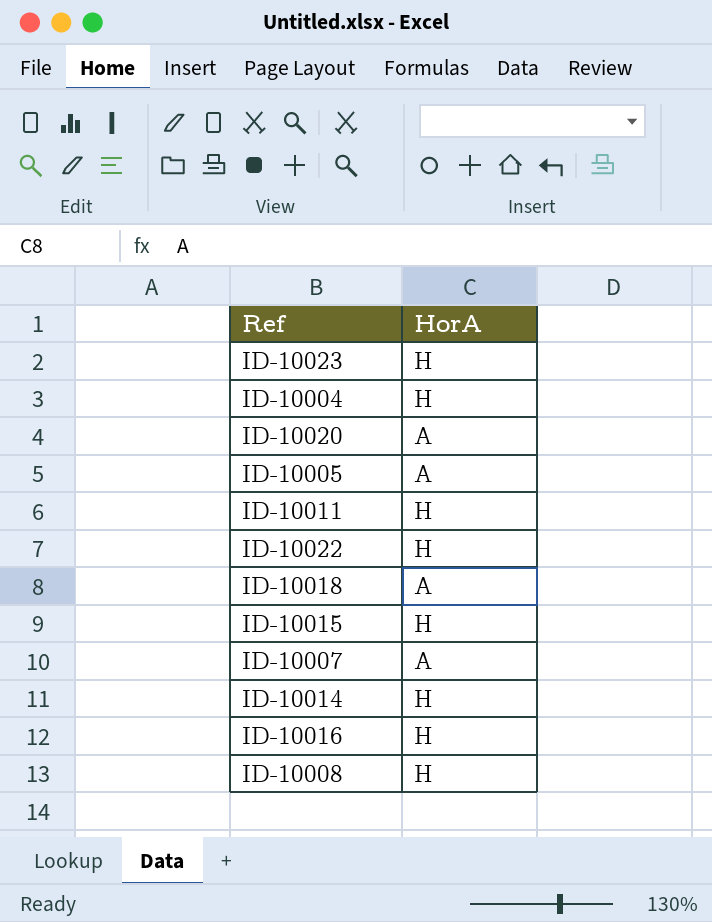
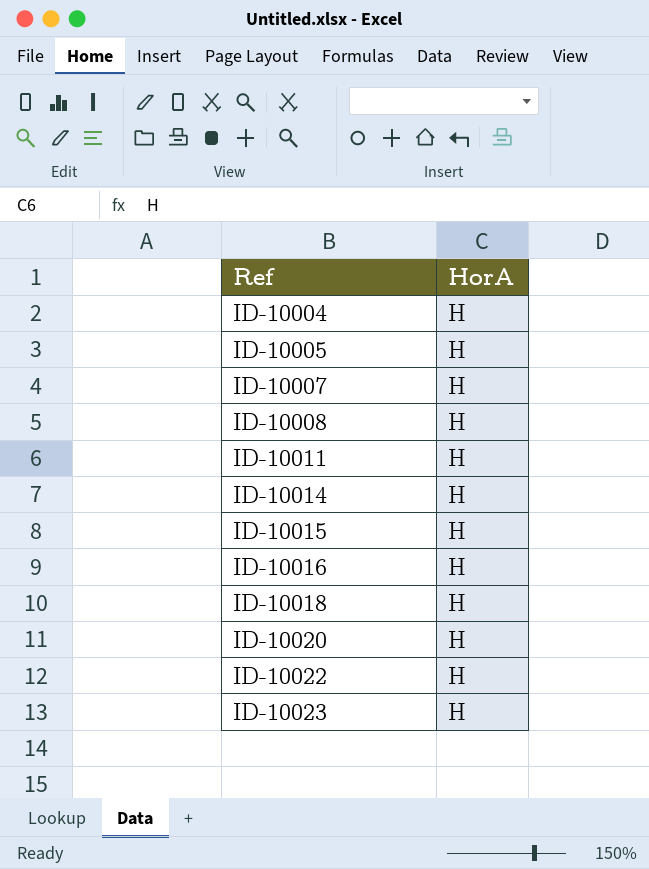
row order: none -> Ref ascending
ID-10005 | HorA: A -> H
ID-10007 | HorA: A -> H
ID-10018 | HorA: A -> H
ID-10020 | HorA: A -> H

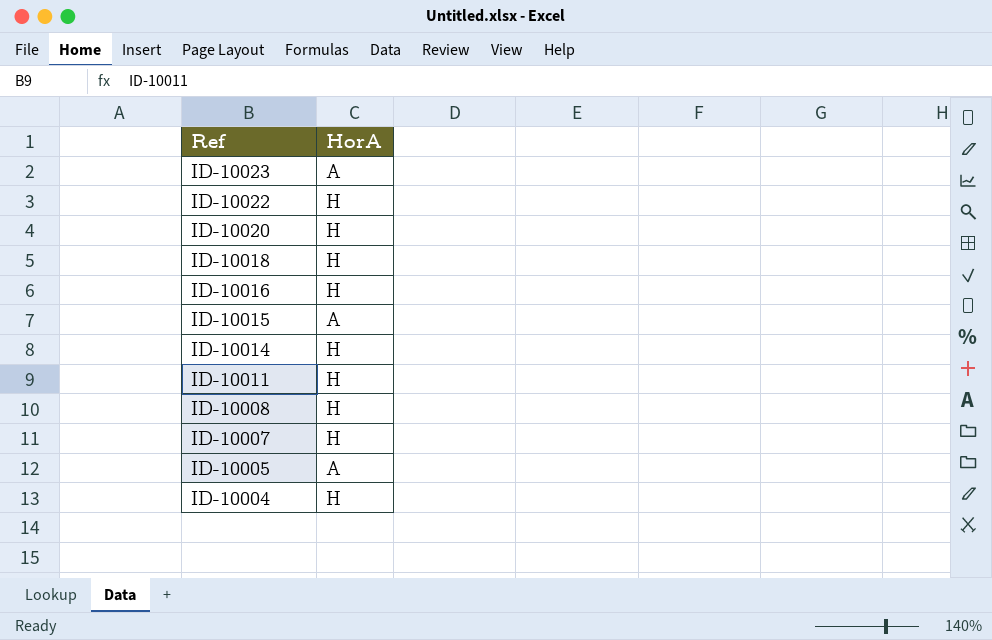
row order: Ref ascending -> Ref descending
ID-10023 | HorA: H -> A
ID-10015 | HorA: H -> A
ID-10005 | HorA: H -> A

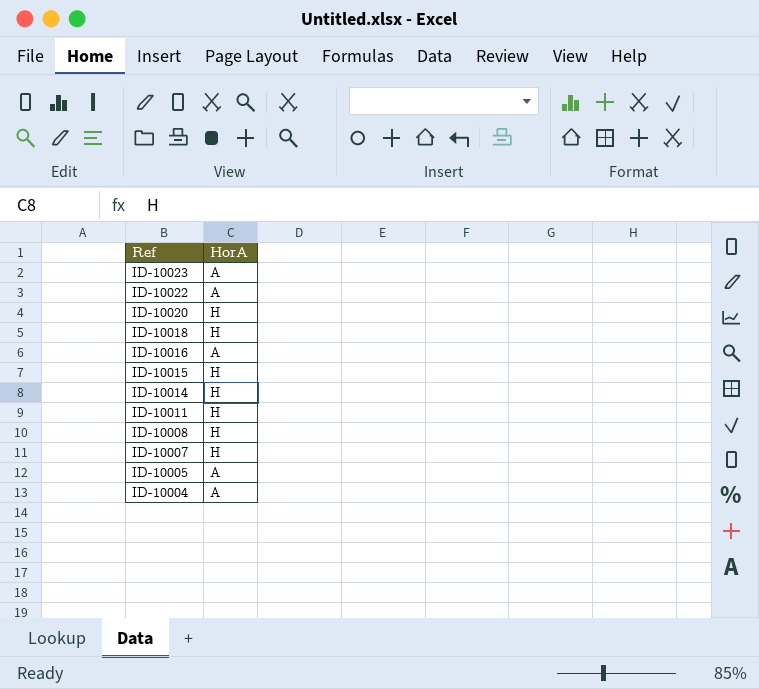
ID-10022 | HorA: H -> A
ID-10016 | HorA: H -> A
ID-10015 | HorA: A -> H
ID-10004 | HorA: H -> A

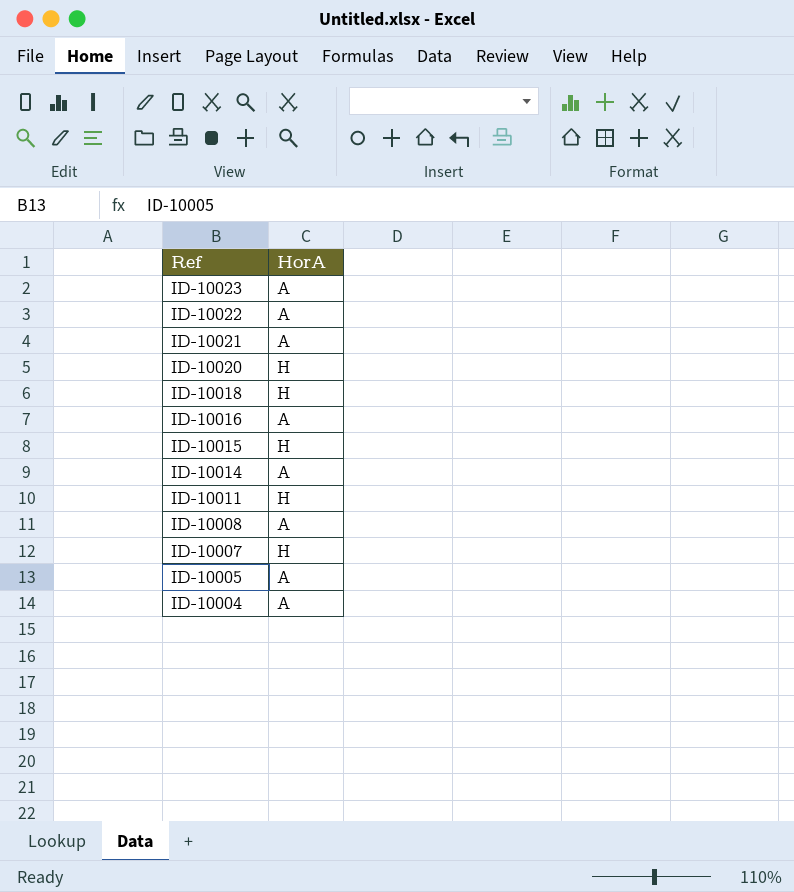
row ID-10021: none -> A
ID-10014 | HorA: H -> A
ID-10008 | HorA: H -> A

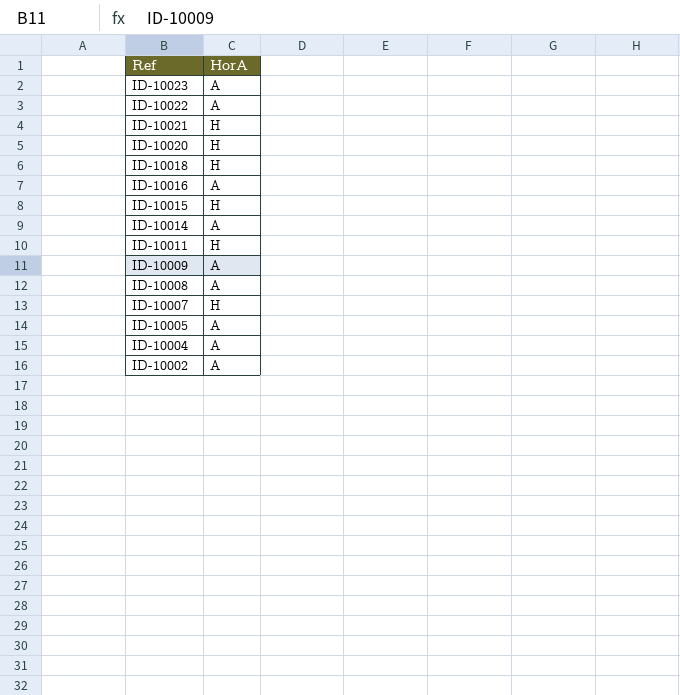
ID-10021 | HorA: A -> H
row ID-10009: none -> A
row ID-10002: none -> A

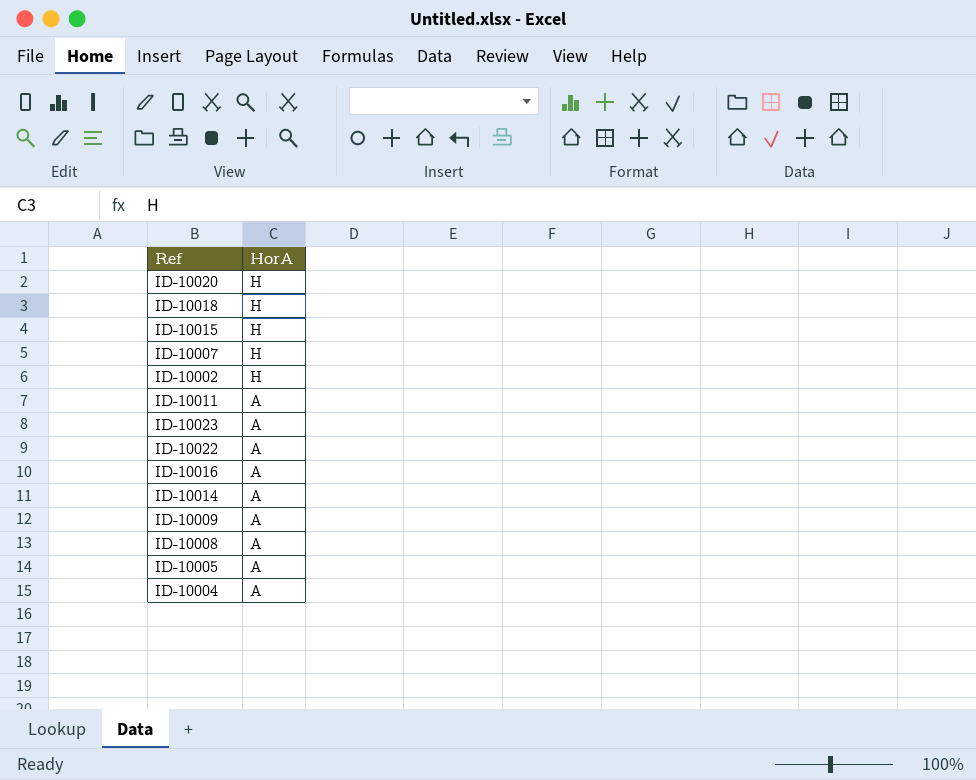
row order: Ref descending -> HorA descending
row ID-10021: H -> none
ID-10002 | HorA: A -> H
ID-10011 | HorA: H -> A

